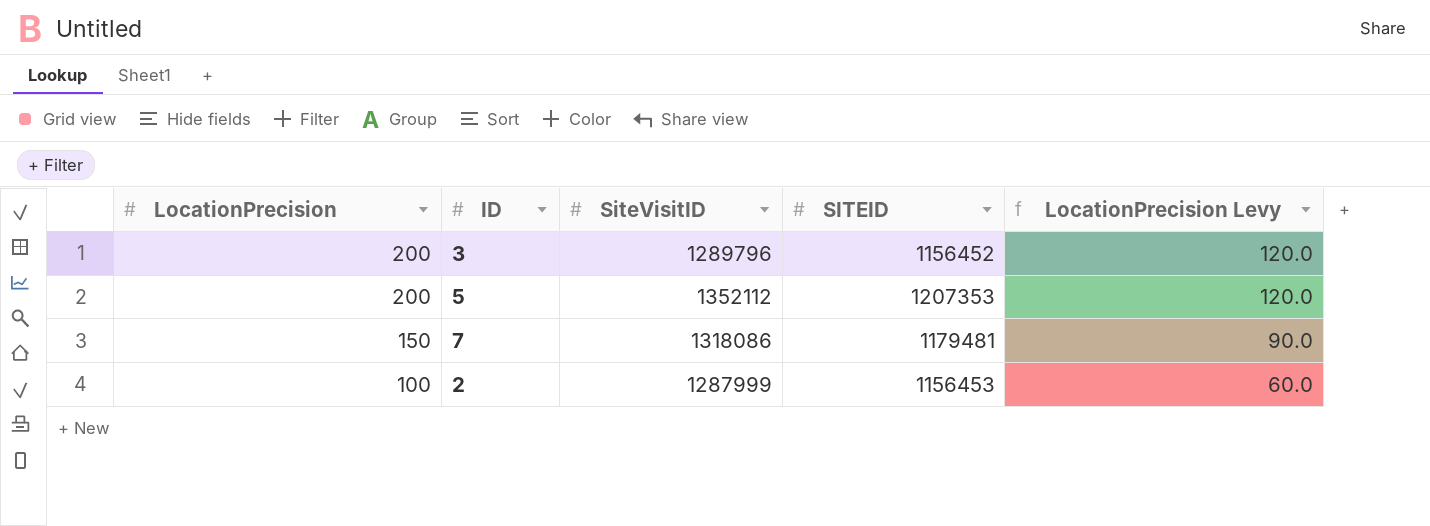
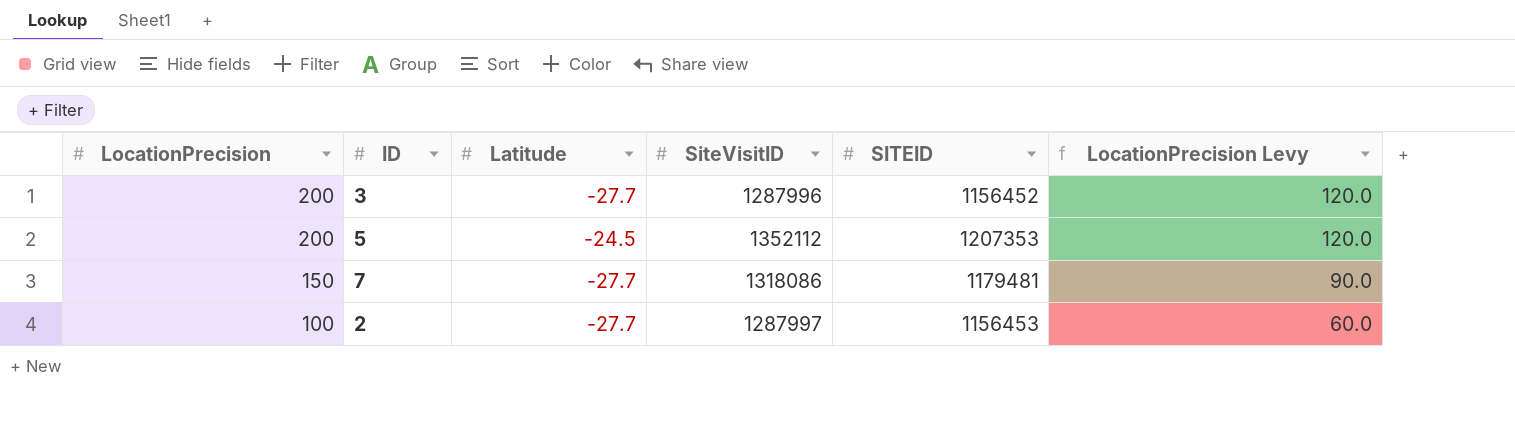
column Latitude | position: none -> 3
3 | SiteVisitID: 1289796 -> 1287996
2 | SiteVisitID: 1287999 -> 1287997

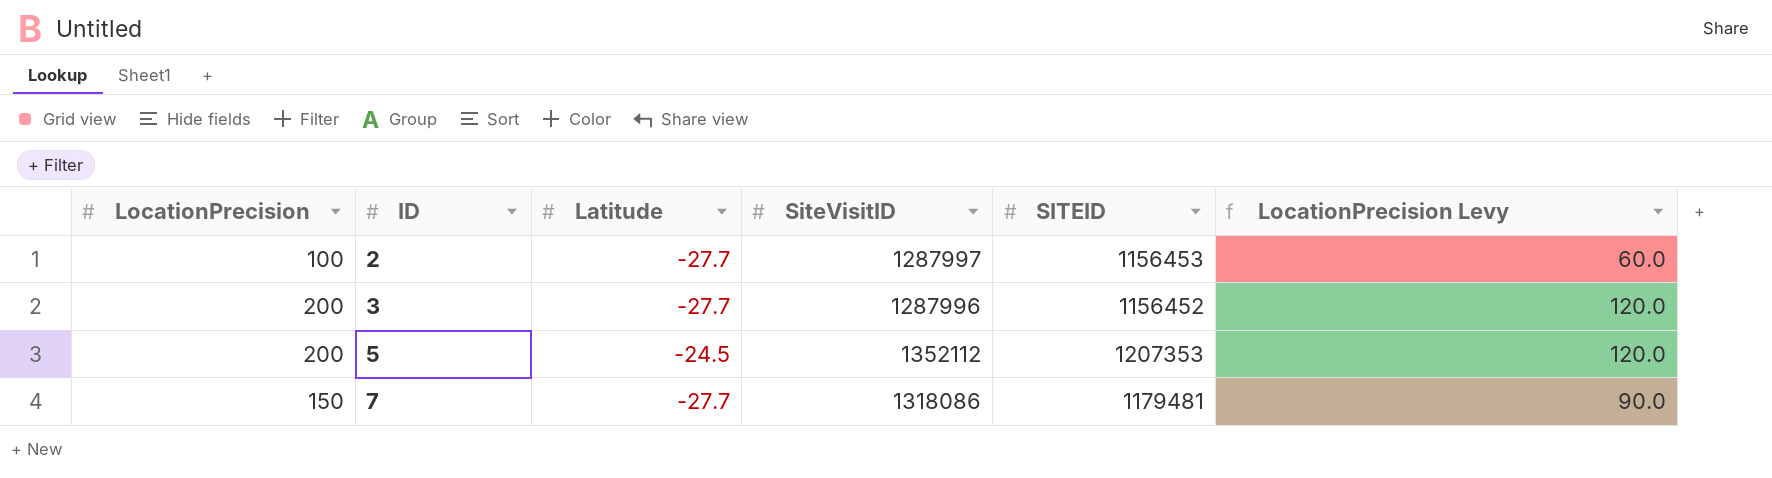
row order: LocationPrecision descending -> ID ascending

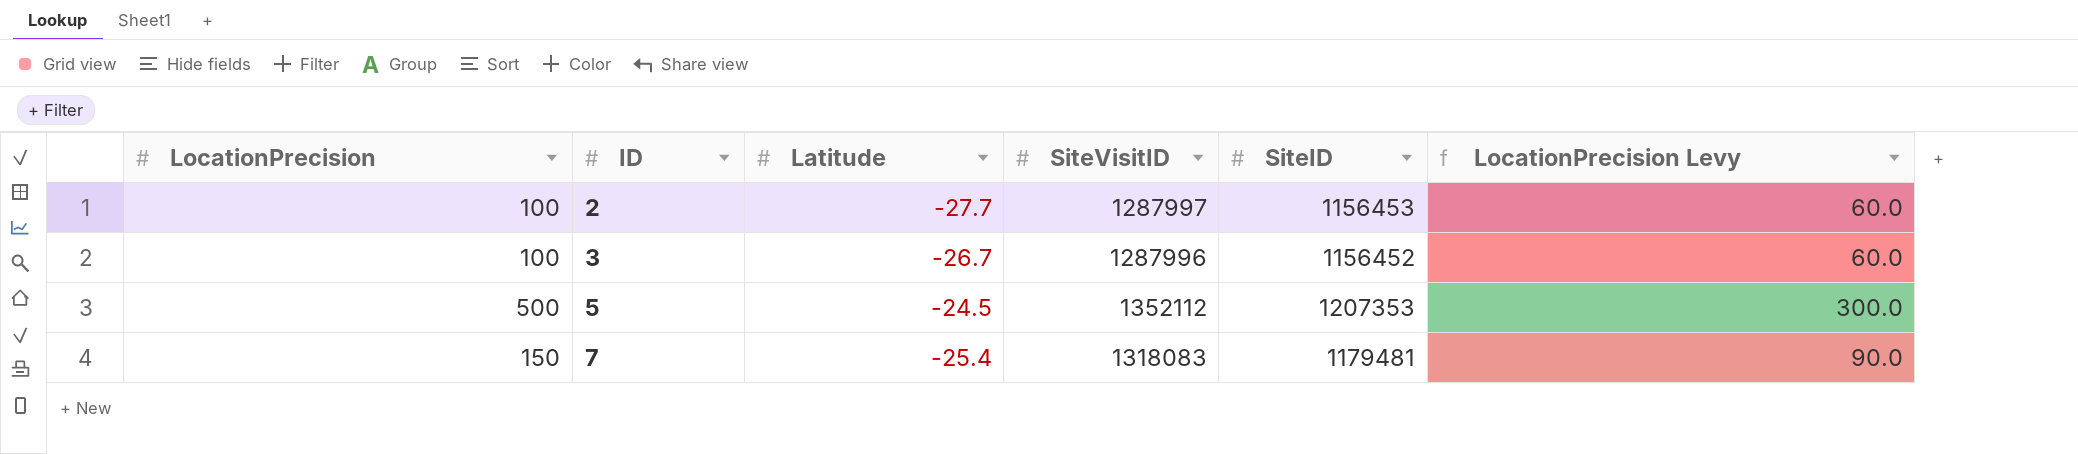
column name: SITEID -> SiteID
3 | LocationPrecision: 200 -> 100
3 | Latitude: -27.7 -> -26.7
3 | LocationPrecision Levy: 120.0 -> 60.0
5 | LocationPrecision: 200 -> 500
5 | LocationPrecision Levy: 120.0 -> 300.0
7 | Latitude: -27.7 -> -25.4
7 | SiteVisitID: 1318086 -> 1318083

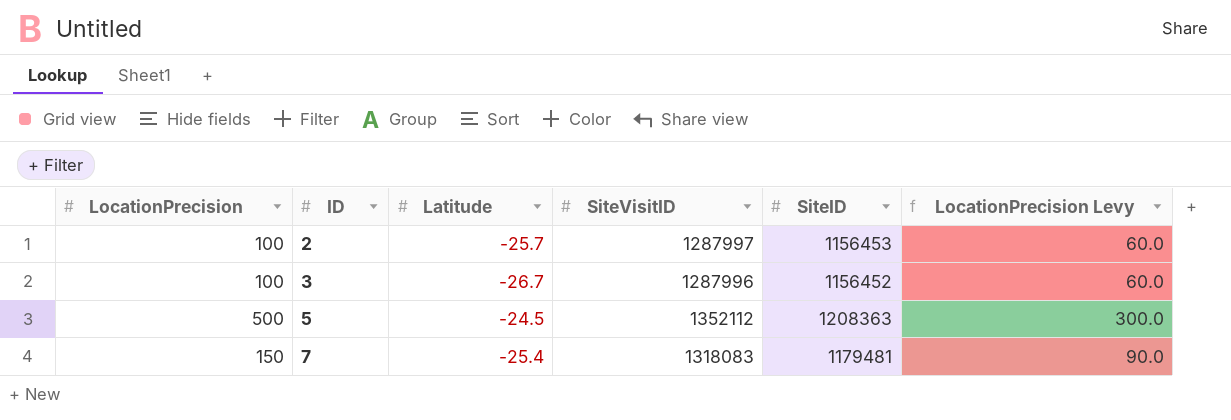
2 | Latitude: -27.7 -> -25.7
5 | SiteID: 1207353 -> 1208363

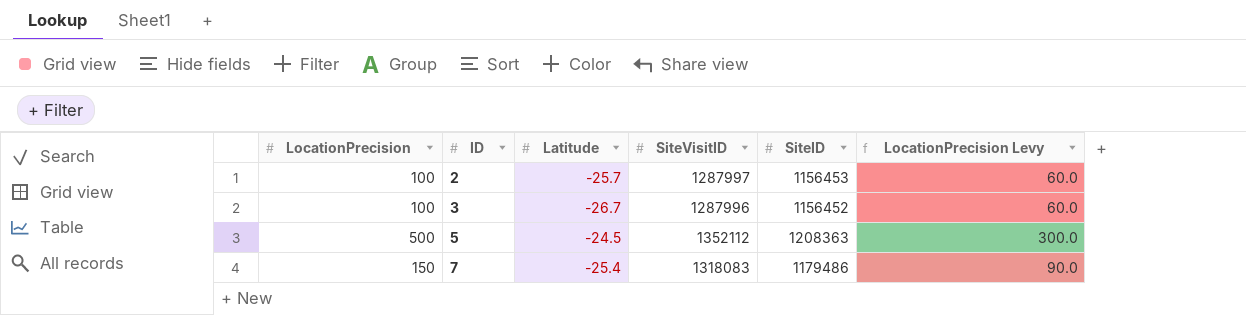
7 | SiteID: 1179481 -> 1179486

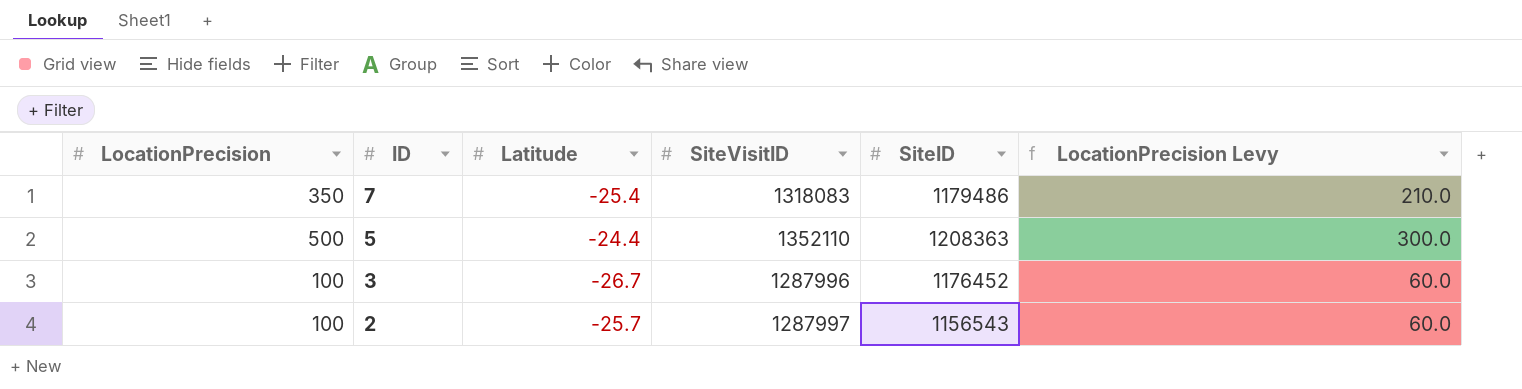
row order: ID ascending -> ID descending
7 | LocationPrecision: 150 -> 350
7 | LocationPrecision Levy: 90.0 -> 210.0
5 | Latitude: -24.5 -> -24.4
5 | SiteVisitID: 1352112 -> 1352110
3 | SiteID: 1156452 -> 1176452
2 | SiteID: 1156453 -> 1156543

